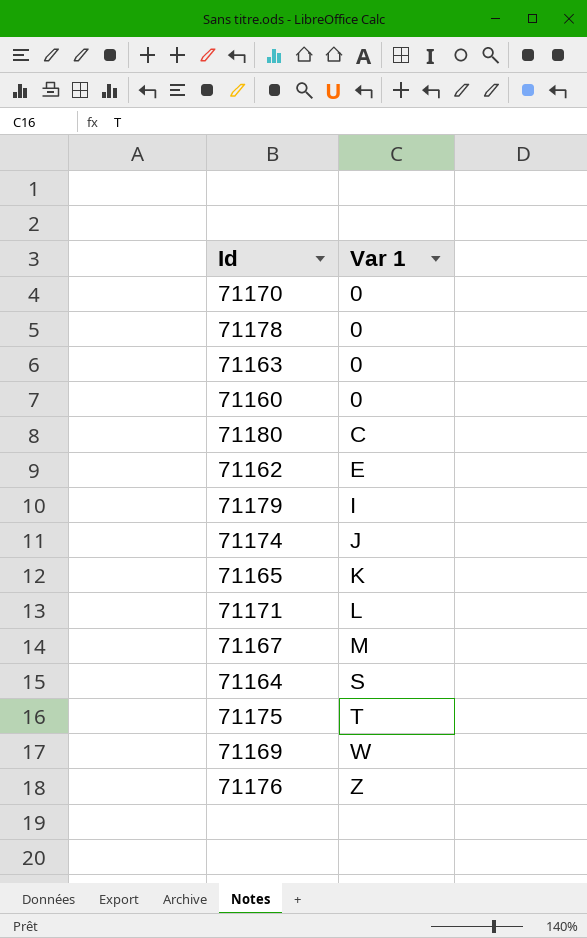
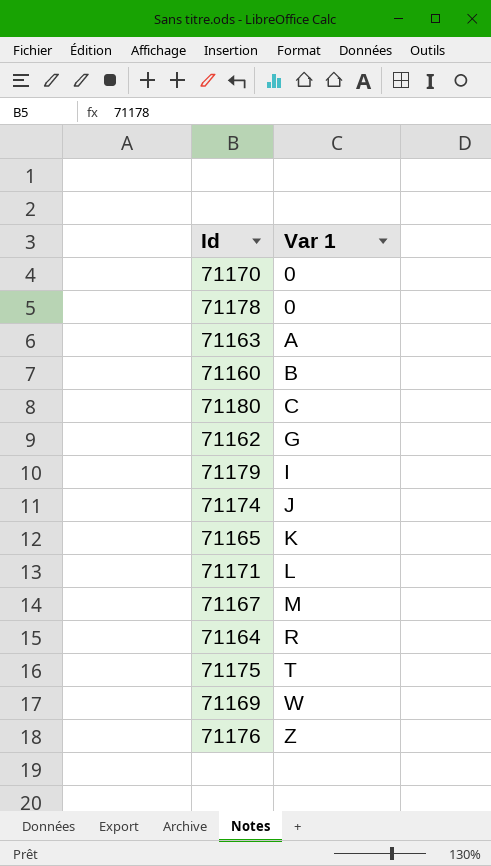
71163 | Var 1: 0 -> A
71160 | Var 1: 0 -> B
71162 | Var 1: E -> G
71164 | Var 1: S -> R

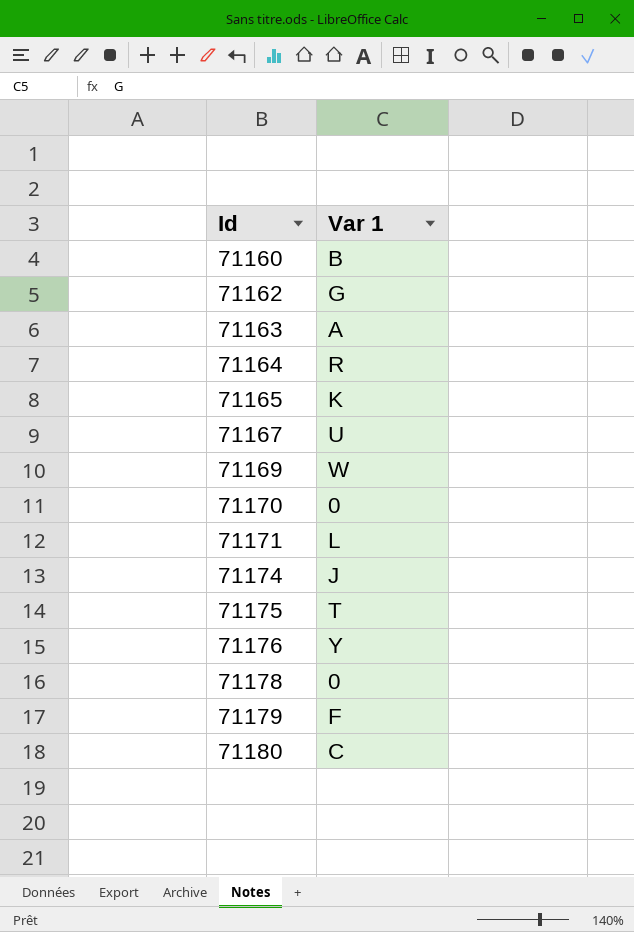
row order: Var 1 ascending -> Id ascending
71167 | Var 1: M -> U
71176 | Var 1: Z -> Y
71179 | Var 1: I -> F

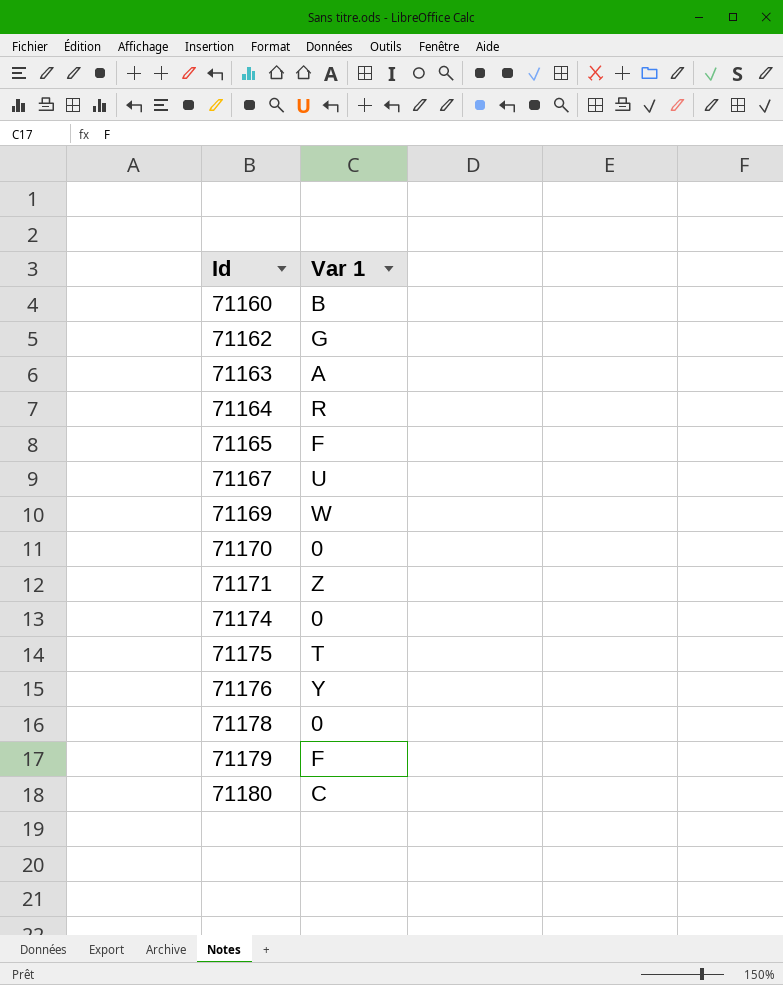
71165 | Var 1: K -> F
71171 | Var 1: L -> Z
71174 | Var 1: J -> 0

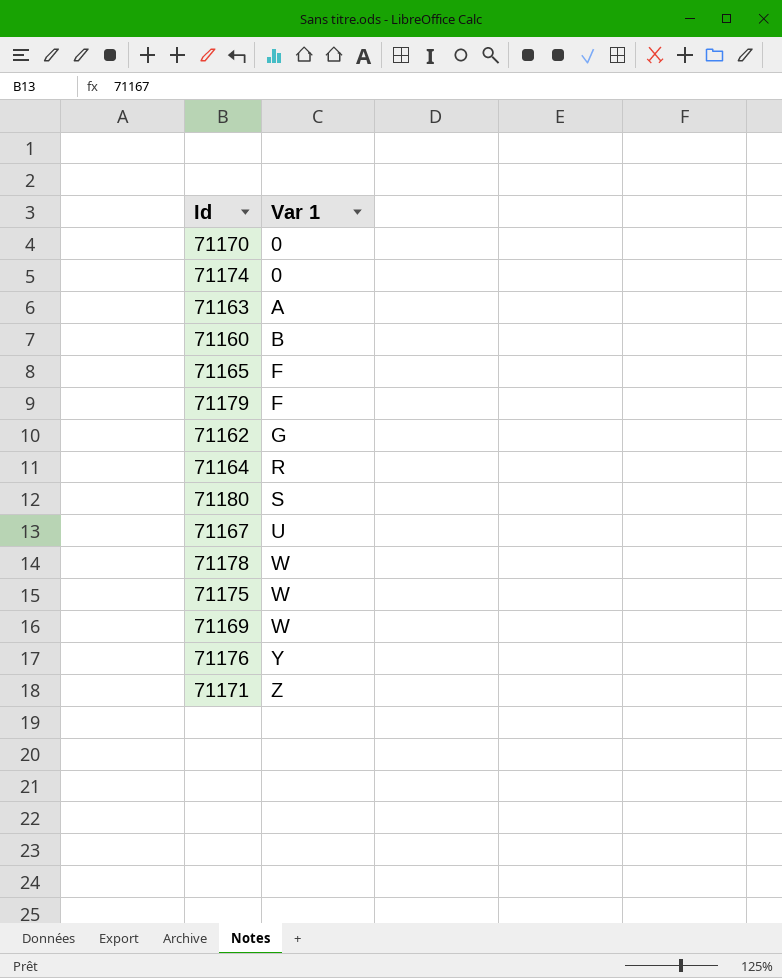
row order: Id ascending -> Var 1 ascending
71180 | Var 1: C -> S
71178 | Var 1: 0 -> W
71175 | Var 1: T -> W

